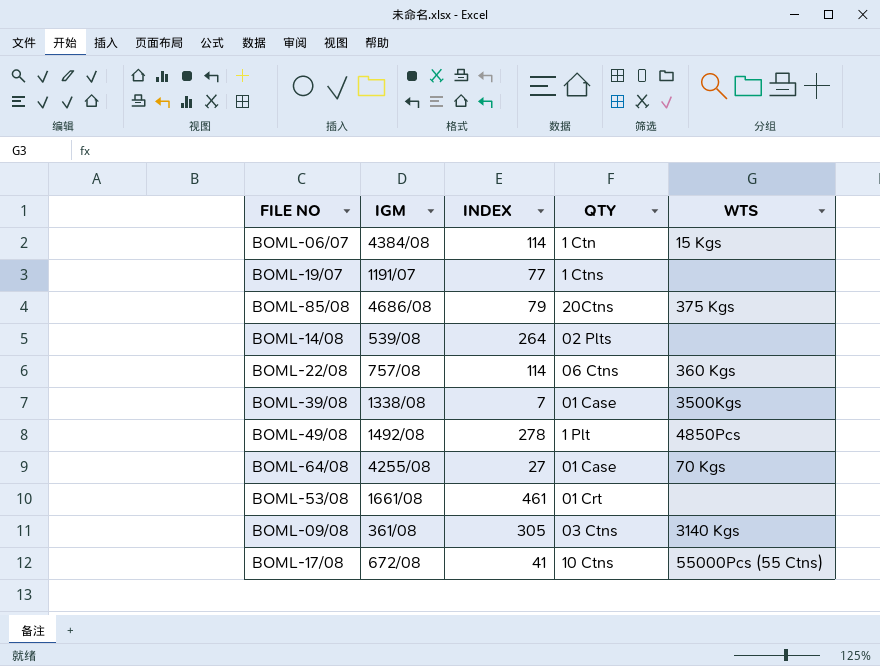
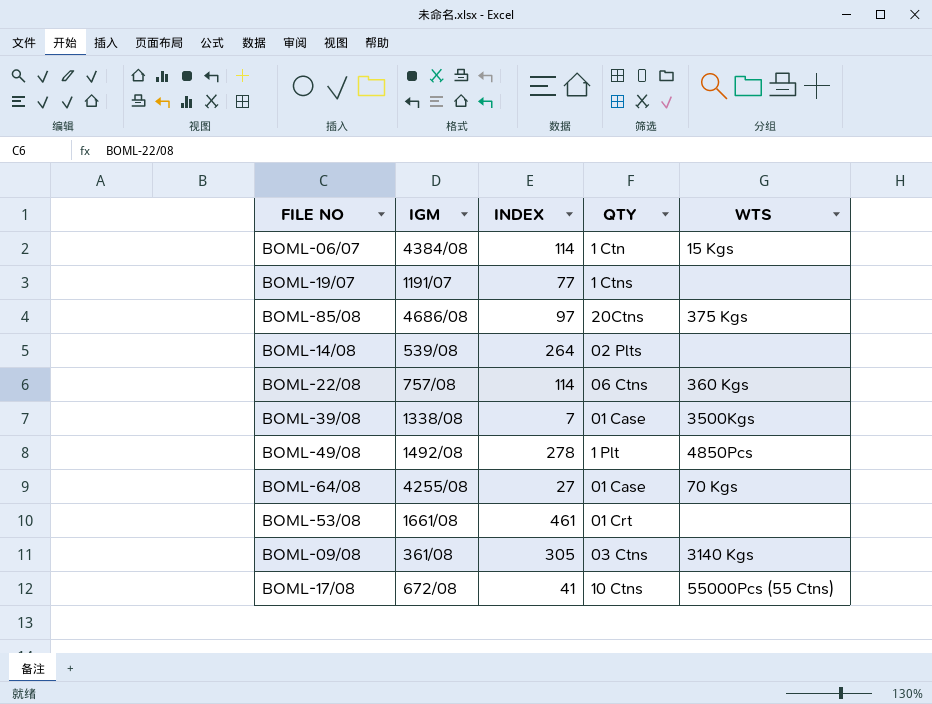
BOML-85/08 | INDEX: 79 -> 97

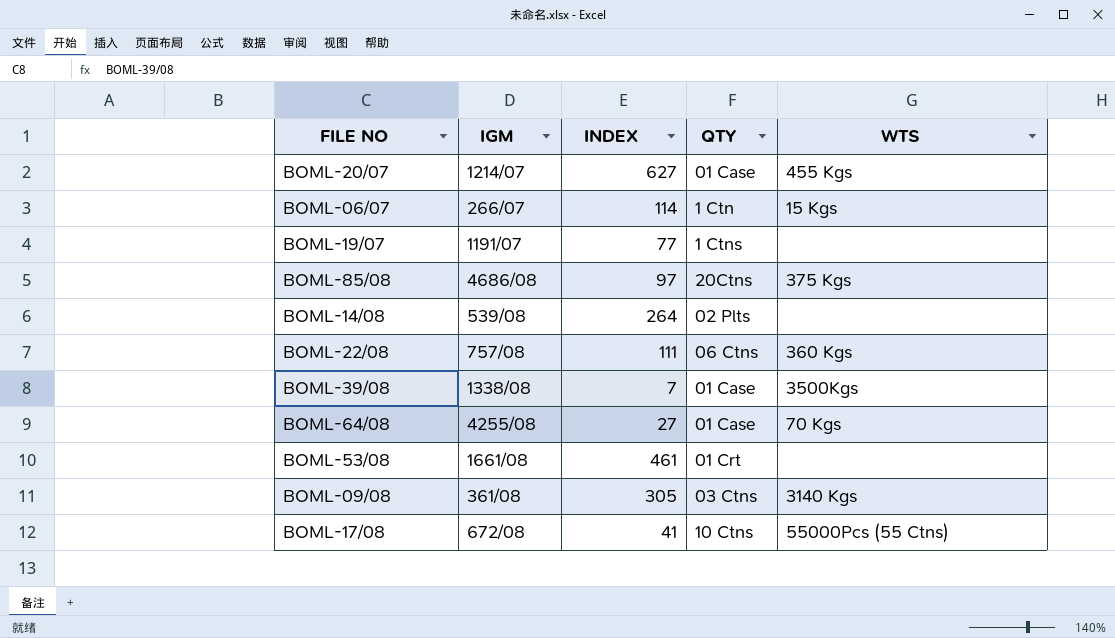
row BOML-49/08: 1492/08 | 278 | 1 Plt | 4850Pcs -> none
row BOML-20/07: none -> 1214/07 | 627 | 01 Case | 455 Kgs
BOML-06/07 | IGM: 4384/08 -> 266/07
BOML-22/08 | INDEX: 114 -> 111

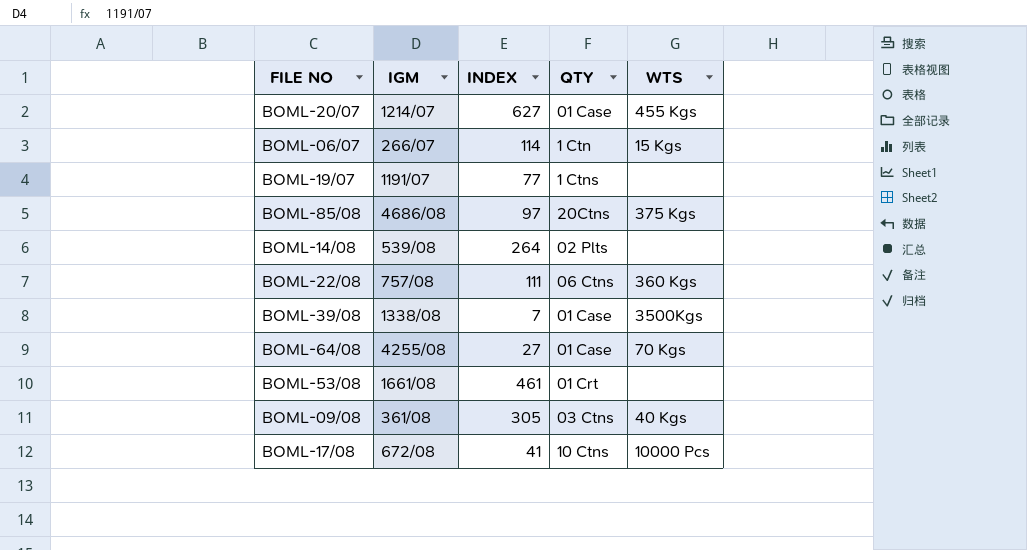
BOML-09/08 | WTS: 3140 Kgs -> 40 Kgs
BOML-17/08 | WTS: 55000Pcs (55 Ctns) -> 10000 Pcs

